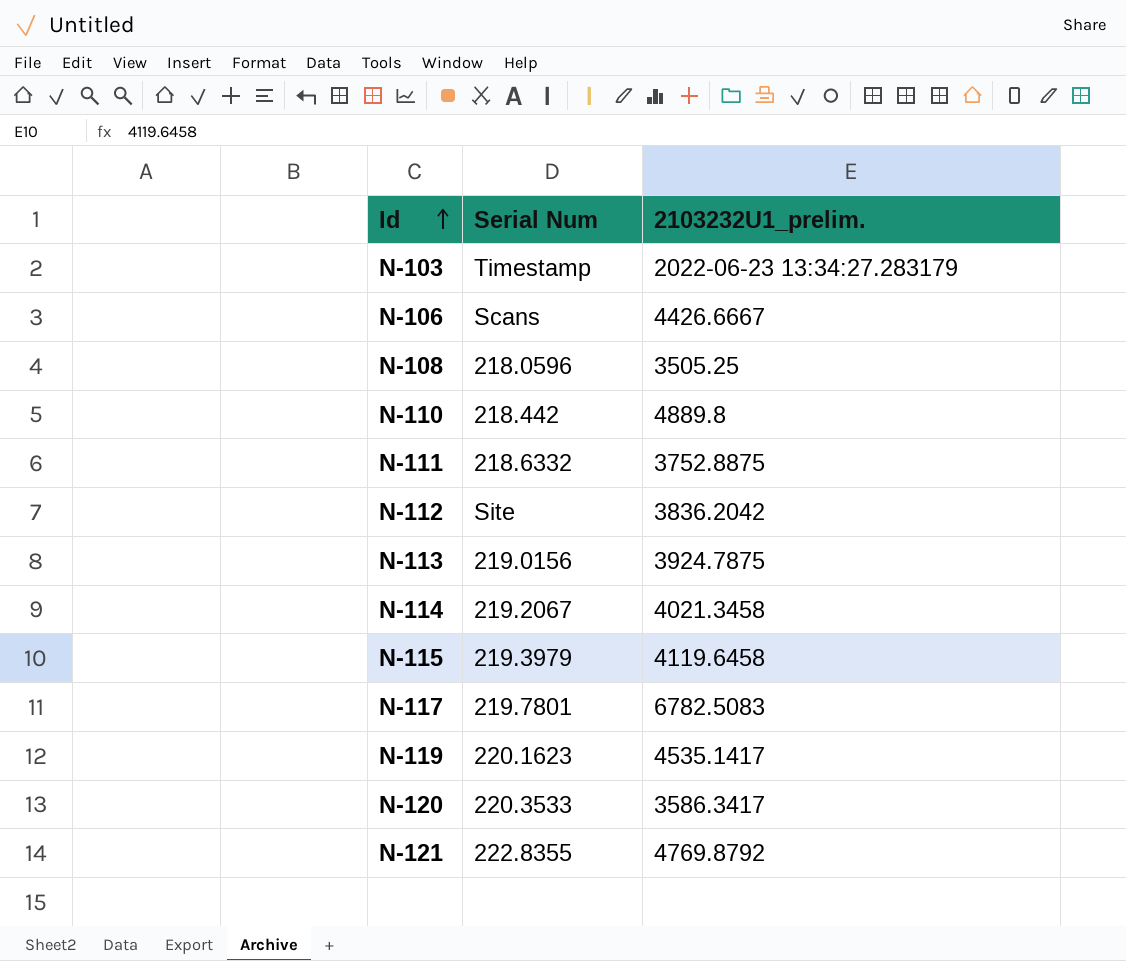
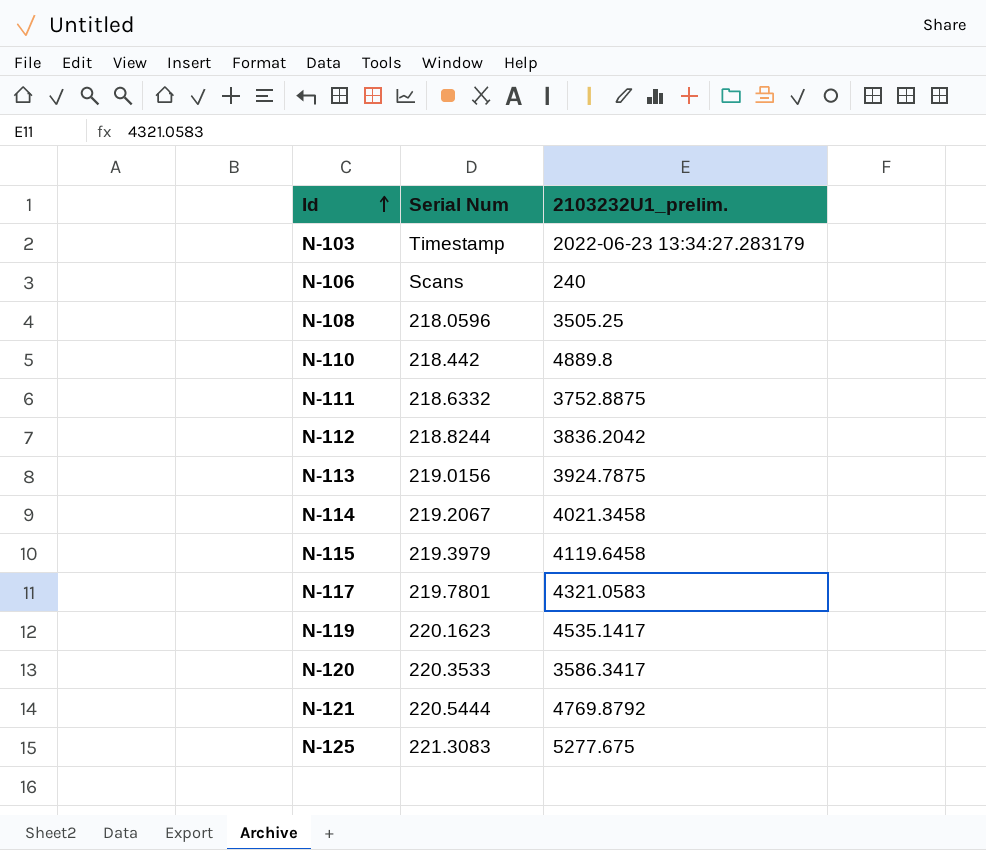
N-106 | 2103232U1_prelim.: 4426.6667 -> 240
N-112 | Serial Num: Site -> 218.8244
N-117 | 2103232U1_prelim.: 6782.5083 -> 4321.0583
N-121 | Serial Num: 222.8355 -> 220.5444
row N-125: none -> 221.3083 | 5277.675

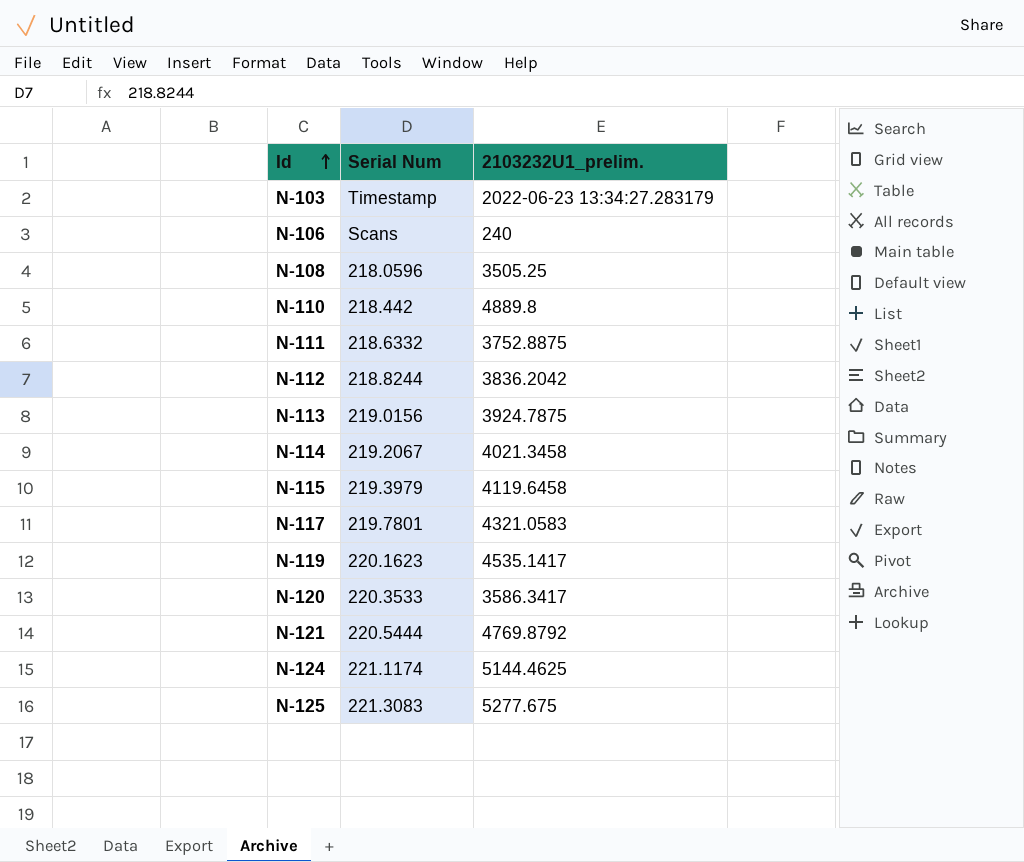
row N-124: none -> 221.1174 | 5144.4625

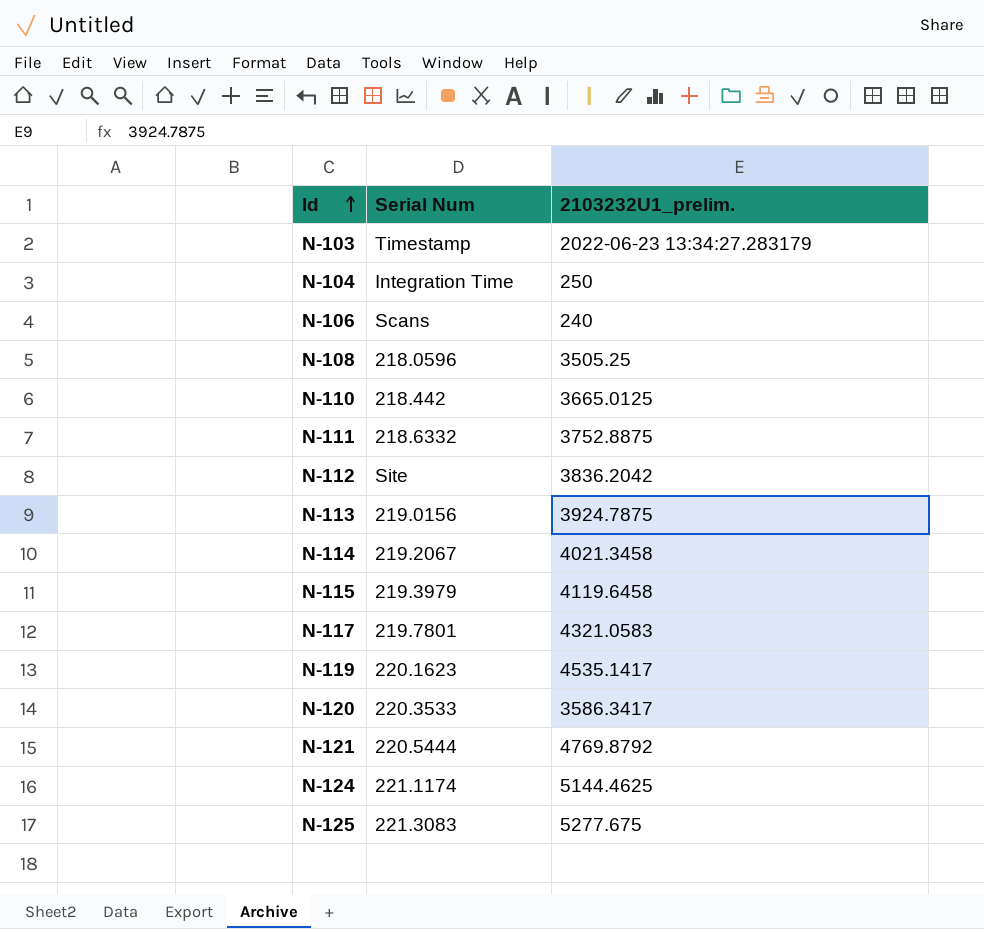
row N-104: none -> Integration Time | 250
N-110 | 2103232U1_prelim.: 4889.8 -> 3665.0125
N-112 | Serial Num: 218.8244 -> Site

